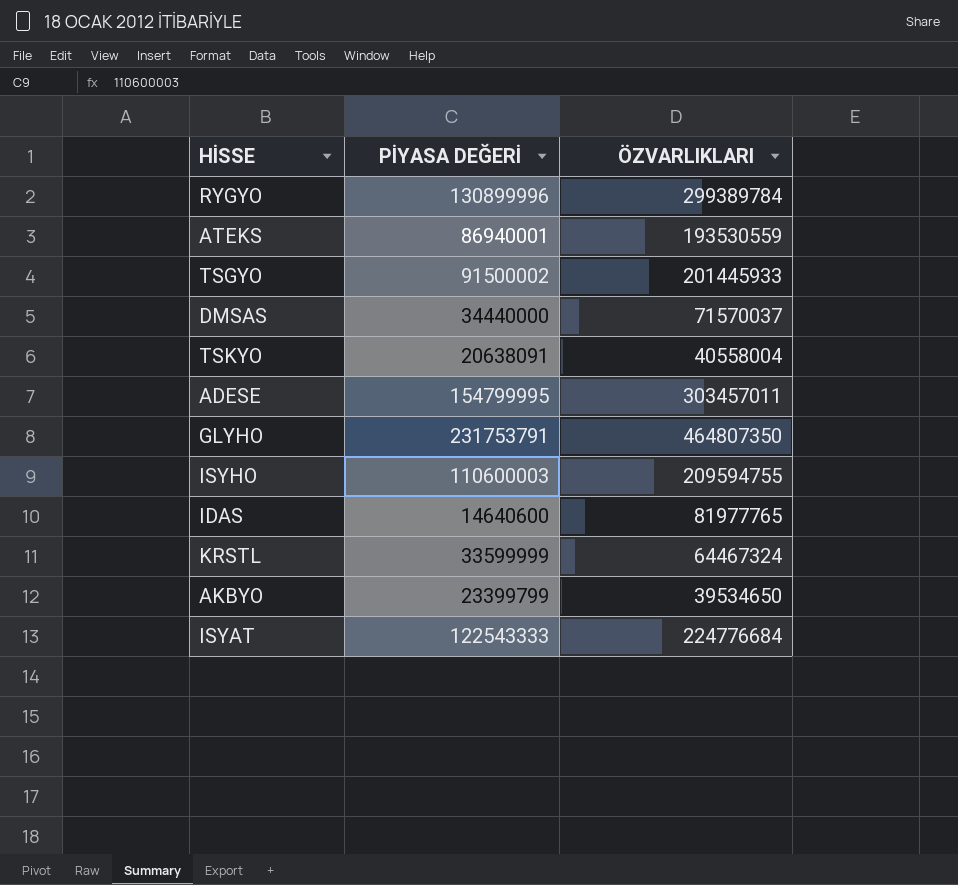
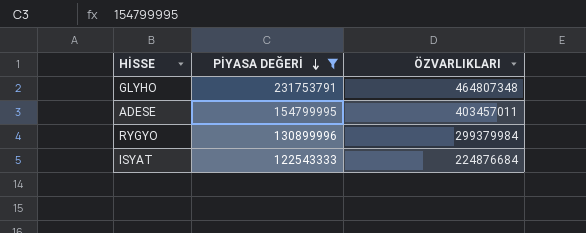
filter: none -> PİYASA DEĞERİ >= 122543333
row order: none -> PİYASA DEĞERİ descending
GLYHO | ÖZVARLIKLARI: 464807350 -> 464807348
ADESE | ÖZVARLIKLARI: 303457011 -> 403457011
RYGYO | ÖZVARLIKLARI: 299389784 -> 299379984
ISYAT | ÖZVARLIKLARI: 224776684 -> 224876684

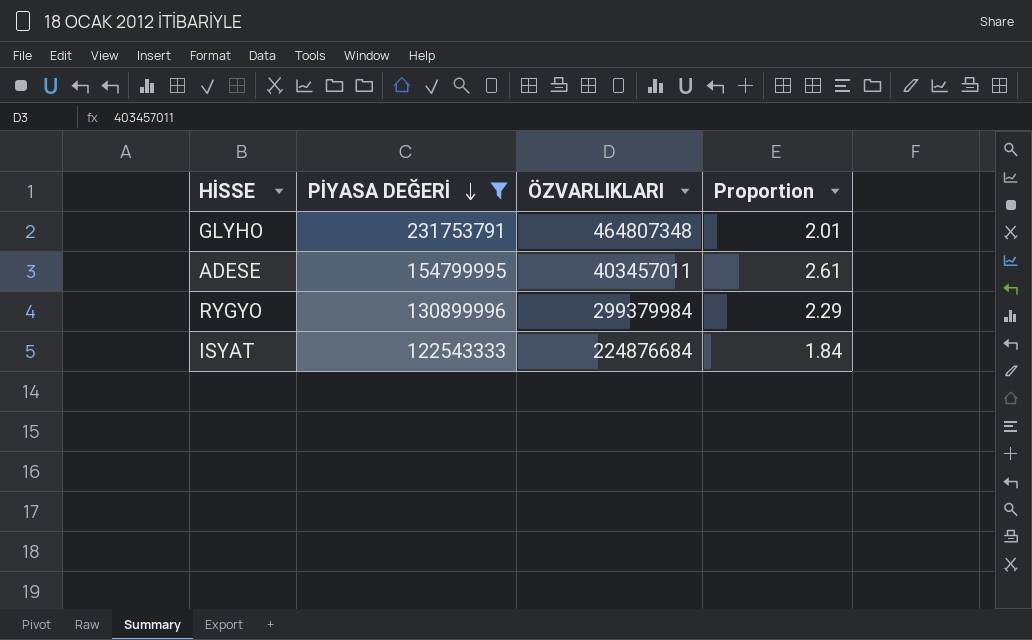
column Proportion | formula: none -> [ÖZVARLIKLARI] / [PİYASA DEĞERİ]

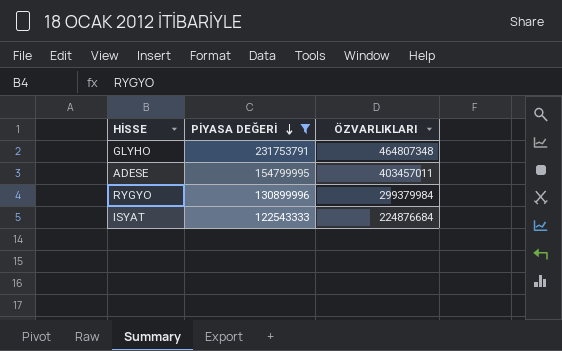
column Proportion | formula: [ÖZVARLIKLARI] / [PİYASA DEĞERİ] -> none

